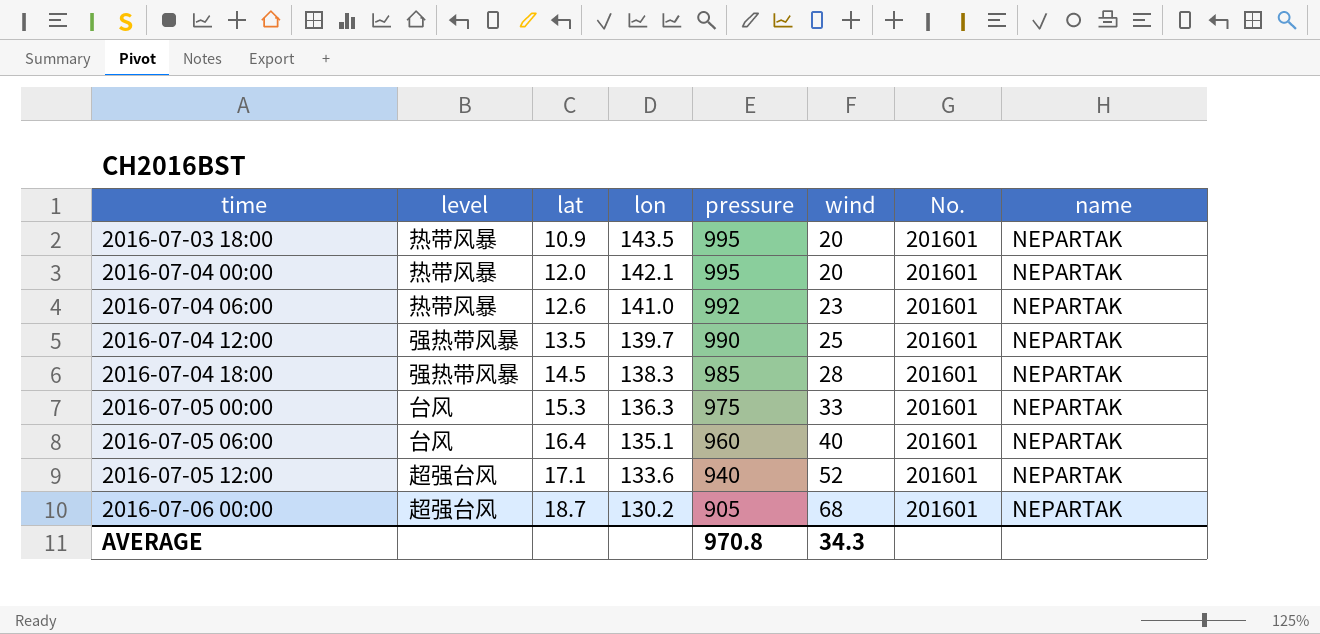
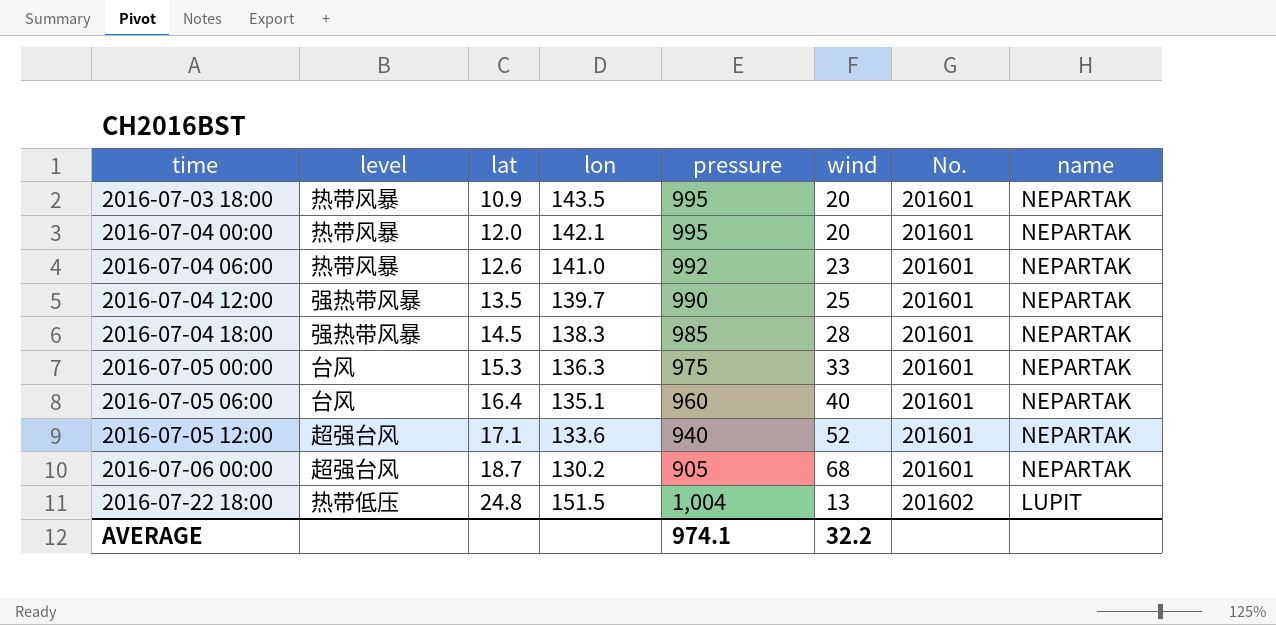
row 2016-07-22 18:00: none -> 热带低压 | 24.8 | 151.5 | 1,004 | 13 | 201602 | LUPIT
AVERAGE | pressure: 970.8 -> 974.1
AVERAGE | wind: 34.3 -> 32.2

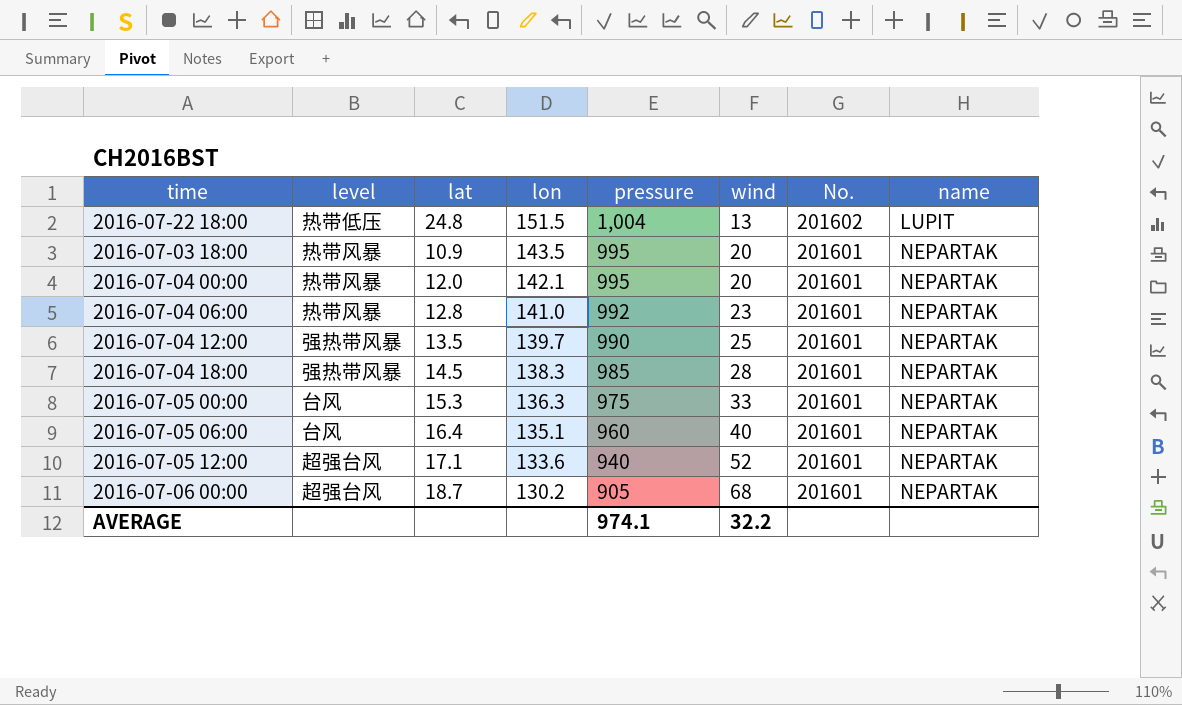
row order: time ascending -> lon descending
2016-07-04 06:00 | lat: 12.6 -> 12.8

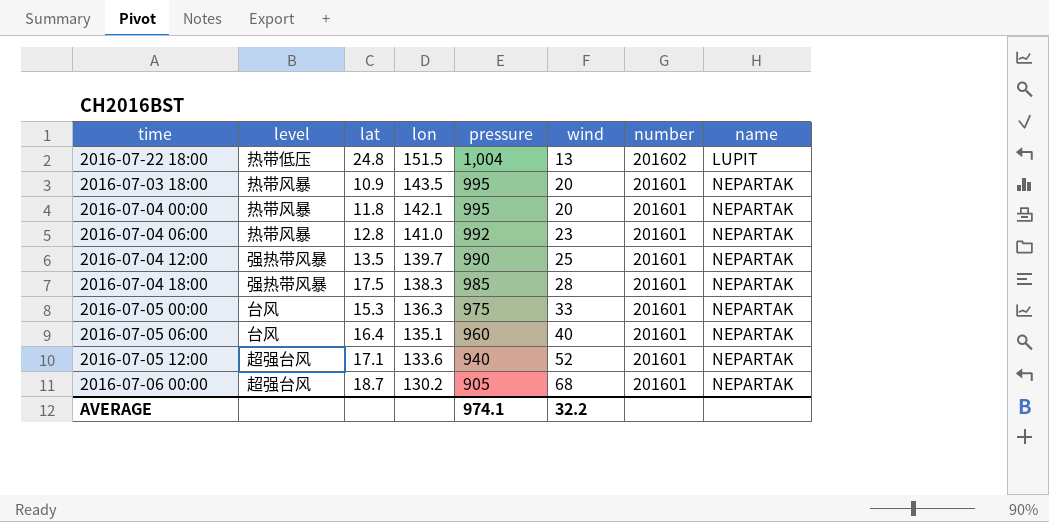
column name: No. -> number
2016-07-04 00:00 | lat: 12.0 -> 11.8
2016-07-04 18:00 | lat: 14.5 -> 17.5

